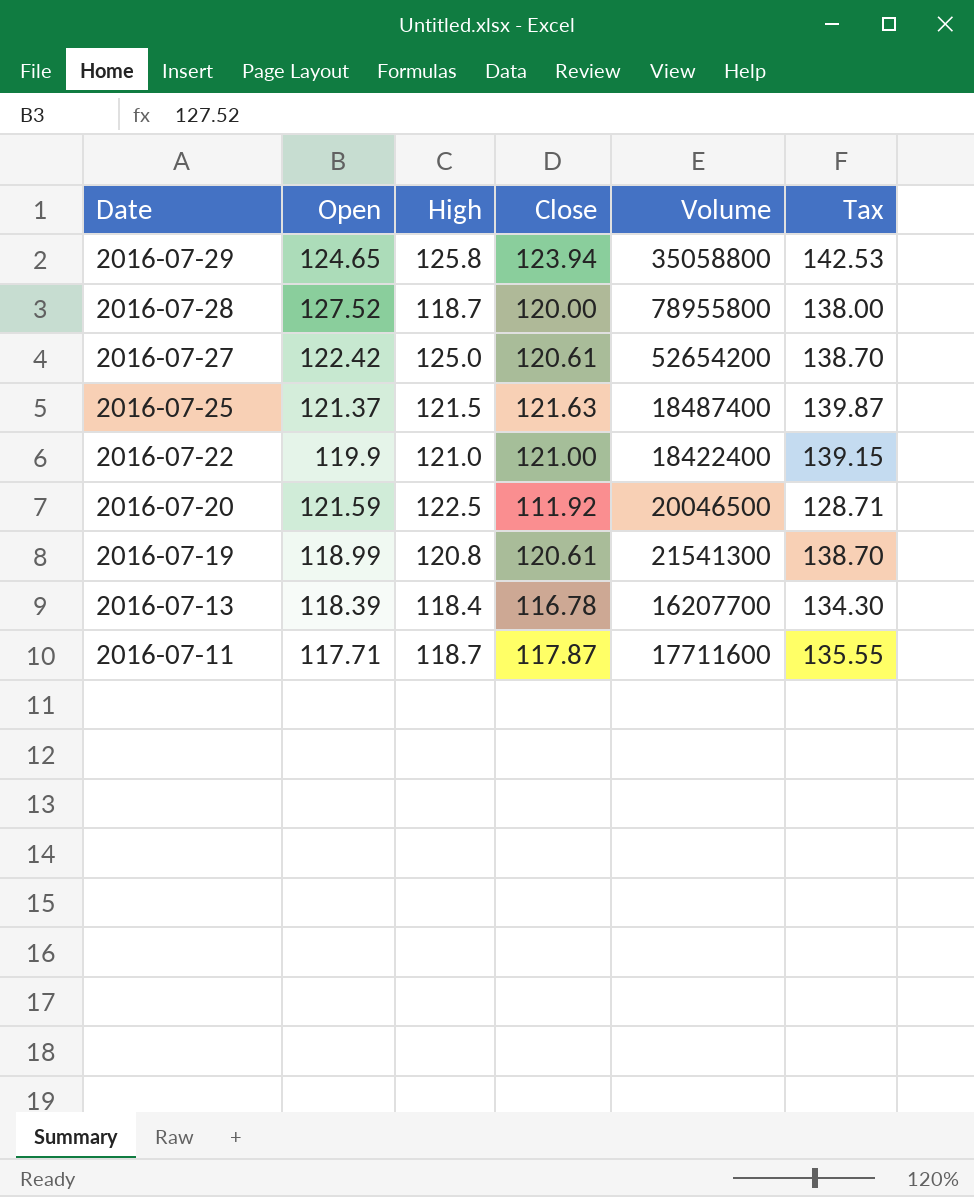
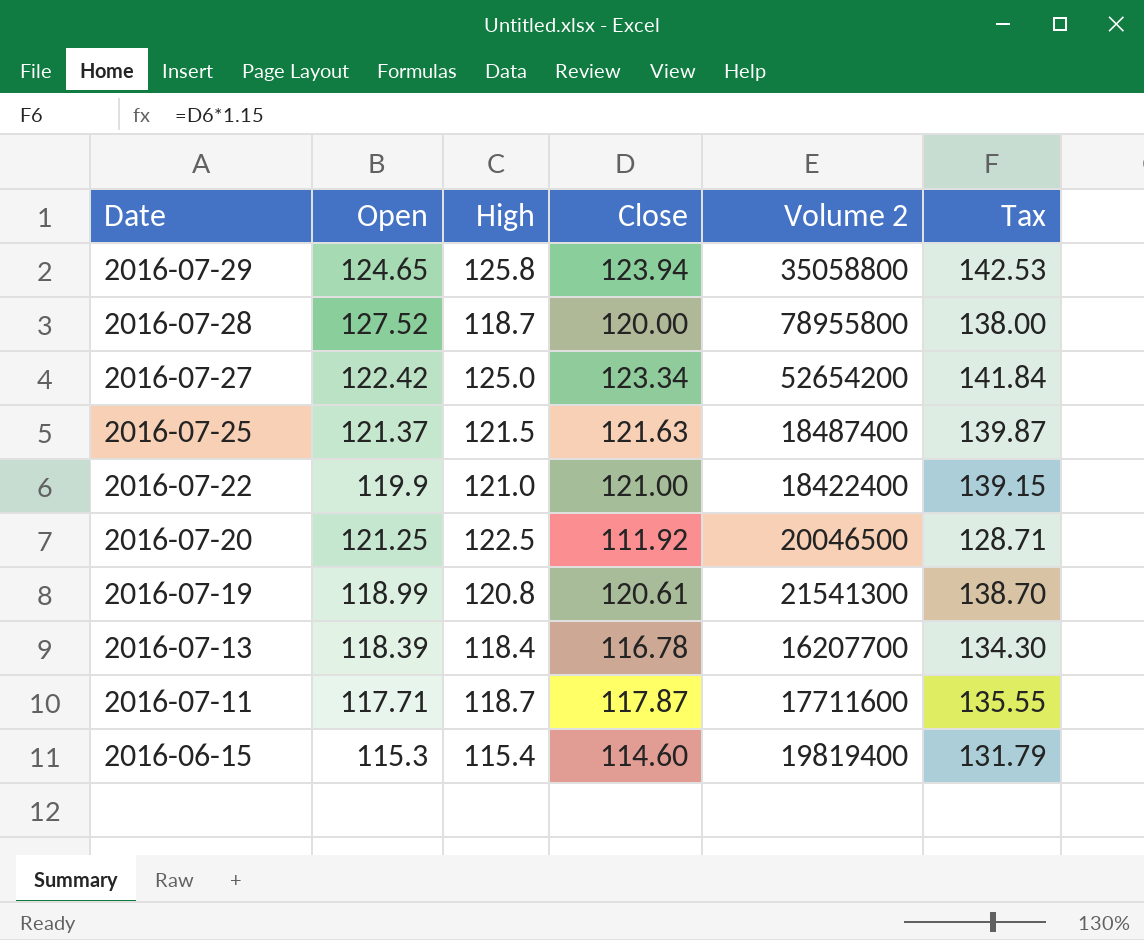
column name: Volume -> Volume 2
2016-07-27 | Close: 120.61 -> 123.34
2016-07-27 | Tax: 138.70 -> 141.84
2016-07-20 | Open: 121.59 -> 121.25
row 2016-06-15: none -> 115.3 | 115.4 | 114.60 | 19819400 | 131.79

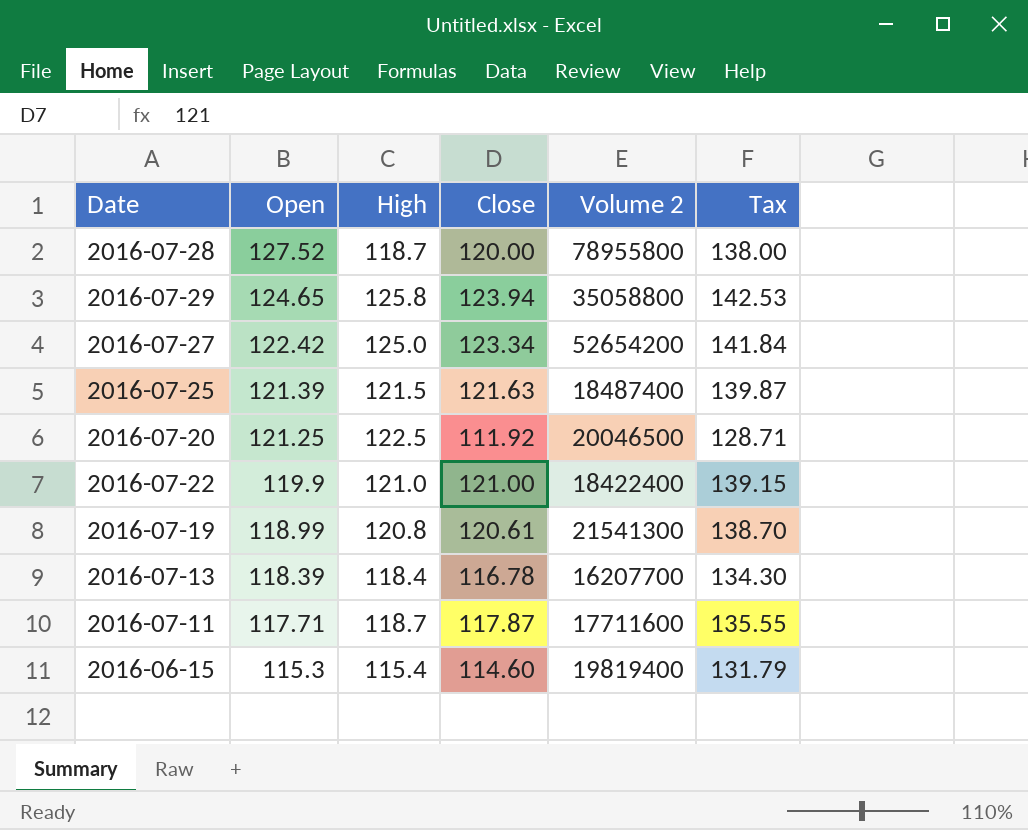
row order: Date descending -> Open descending
2016-07-25 | Open: 121.37 -> 121.39

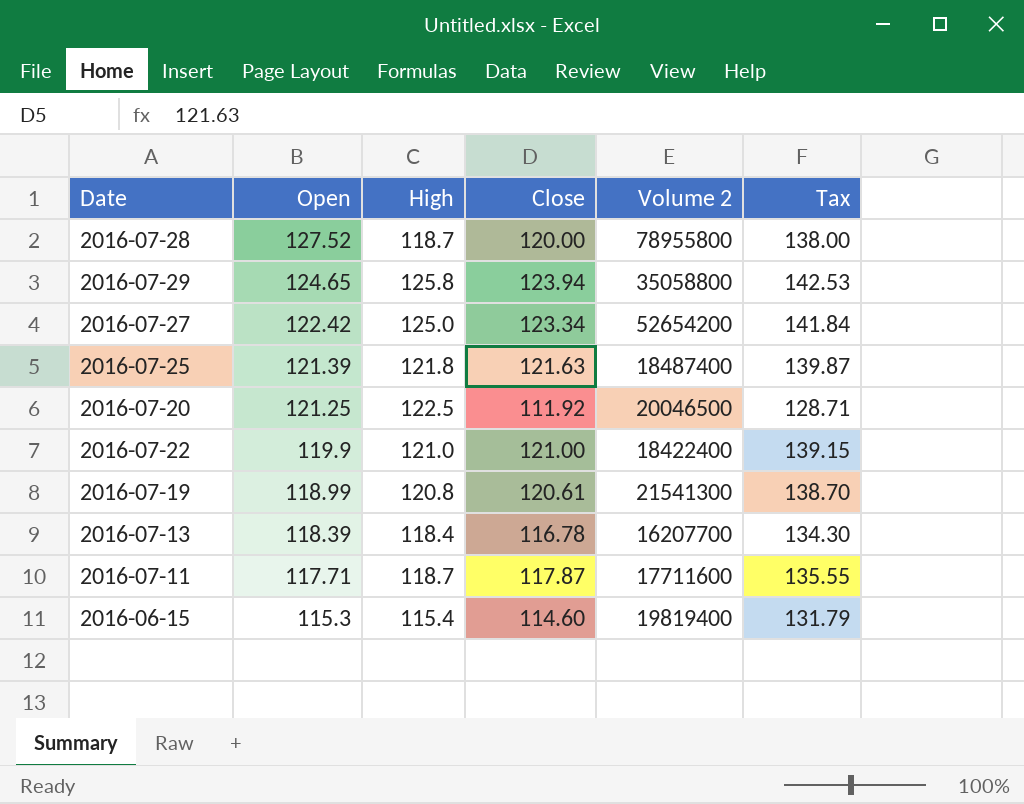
2016-07-25 | High: 121.5 -> 121.8

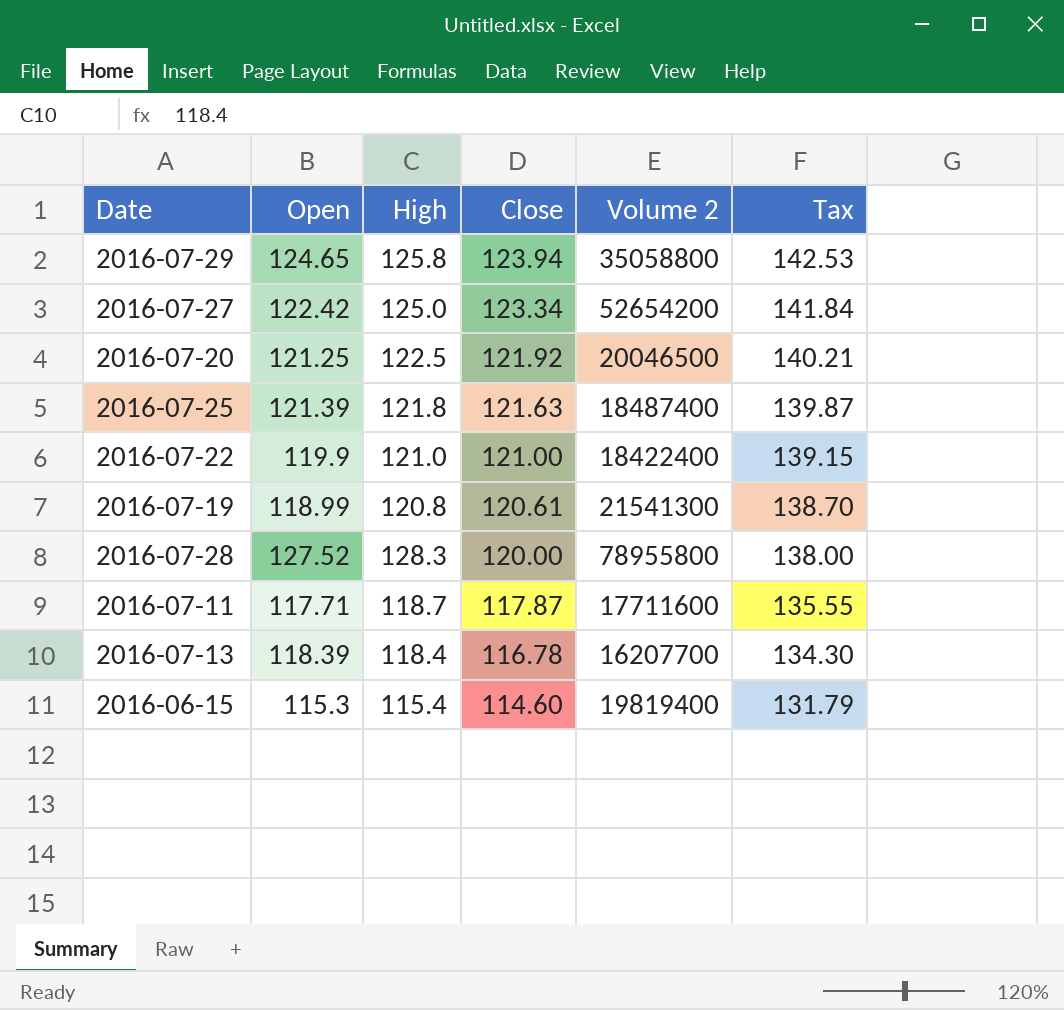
row order: Open descending -> Close descending
2016-07-20 | Close: 111.92 -> 121.92
2016-07-20 | Tax: 128.71 -> 140.21
2016-07-28 | High: 118.7 -> 128.3

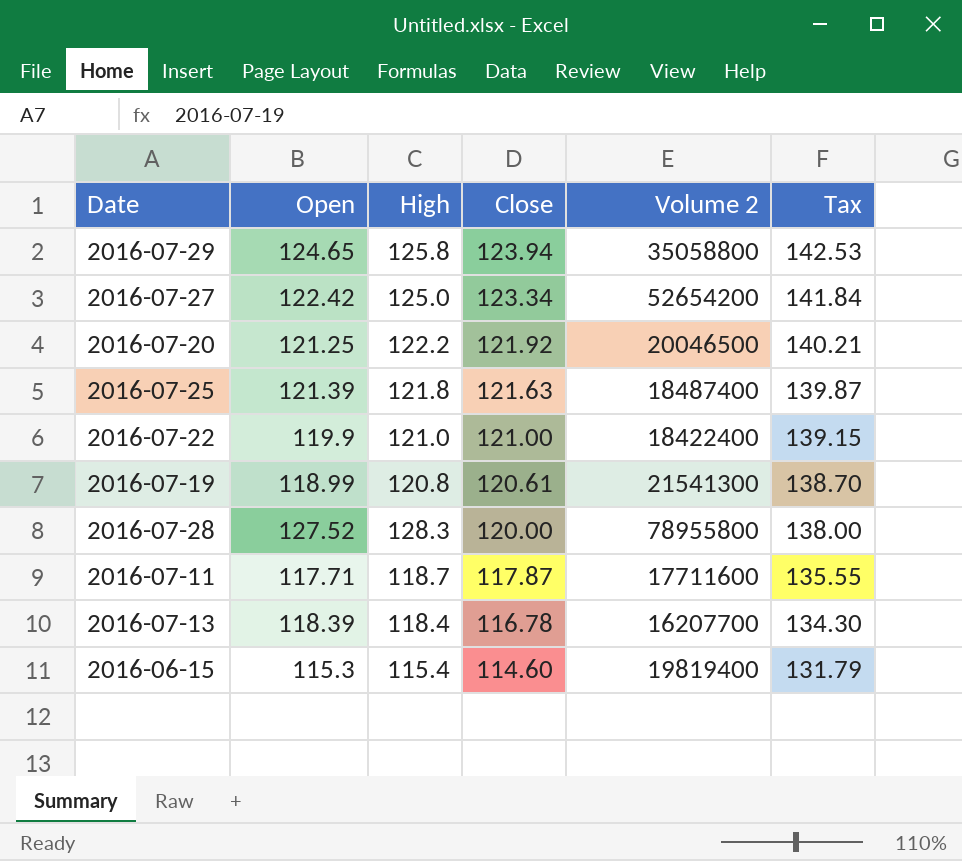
2016-07-20 | High: 122.5 -> 122.2

